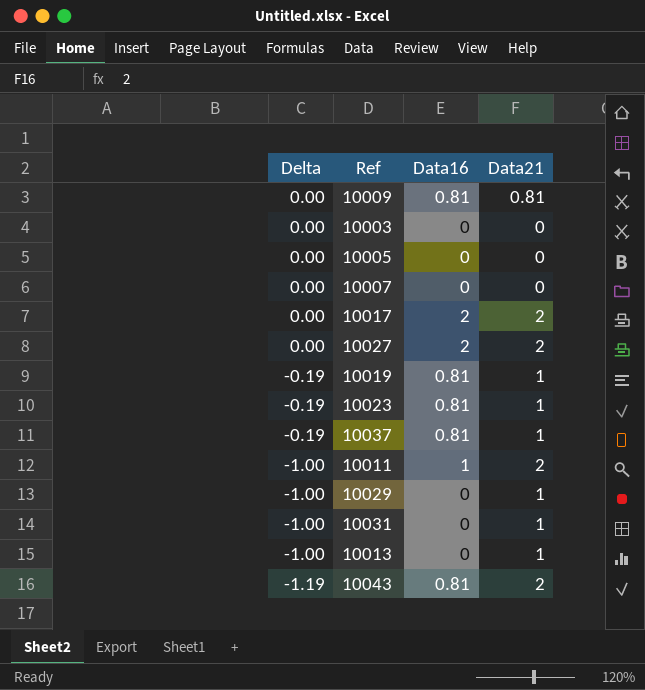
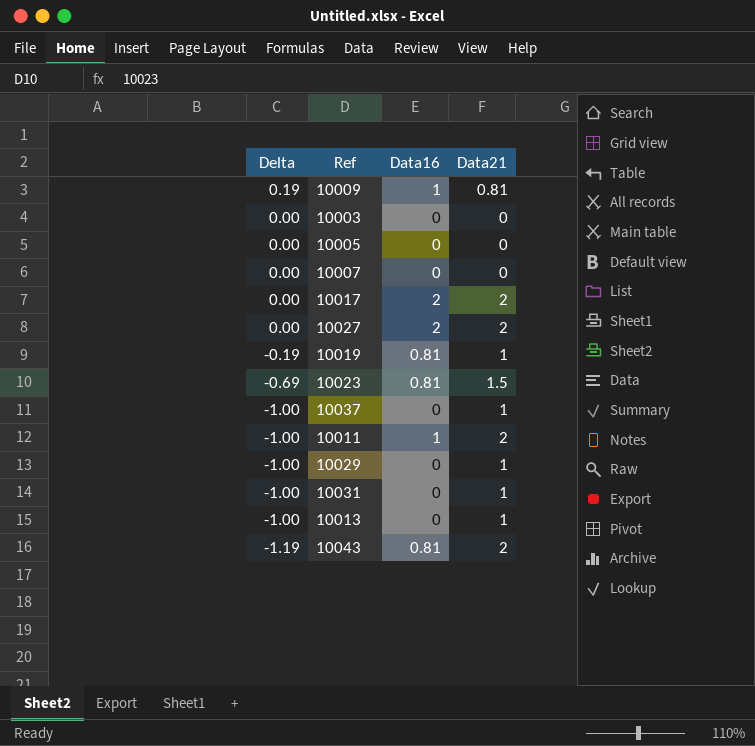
10009 | Delta: 0.00 -> 0.19
10009 | Data16: 0.81 -> 1
10023 | Delta: -0.19 -> -0.69
10023 | Data21: 1 -> 1.5
10037 | Delta: -0.19 -> -1.00
10037 | Data16: 0.81 -> 0

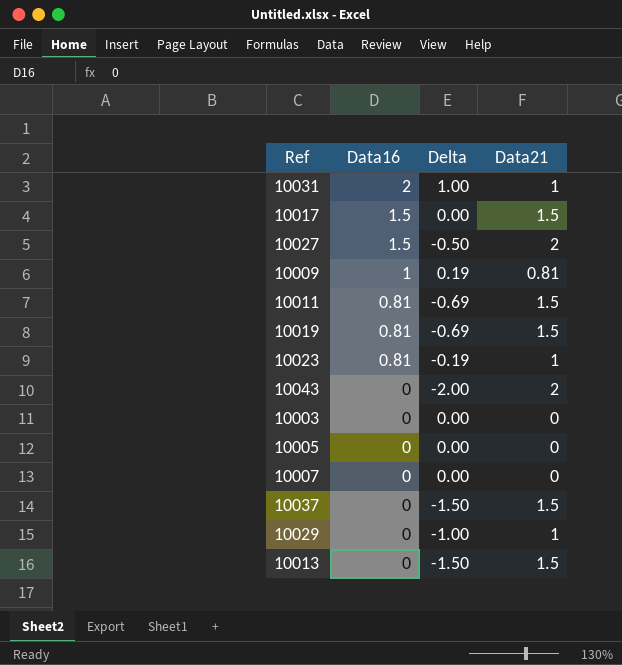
row order: Delta descending -> Data16 descending
column Delta | position: 1 -> 3
10031 | Data16: 0 -> 2
10031 | Delta: -1.00 -> 1.00
10017 | Data16: 2 -> 1.5
10017 | Data21: 2 -> 1.5
10027 | Data16: 2 -> 1.5
10027 | Delta: 0.00 -> -0.50
10011 | Data16: 1 -> 0.81
10011 | Delta: -1.00 -> -0.69
10011 | Data21: 2 -> 1.5
10019 | Delta: -0.19 -> -0.69
10019 | Data21: 1 -> 1.5
10023 | Delta: -0.69 -> -0.19
10023 | Data21: 1.5 -> 1
10043 | Data16: 0.81 -> 0
10043 | Delta: -1.19 -> -2.00
10037 | Delta: -1.00 -> -1.50
10037 | Data21: 1 -> 1.5
10013 | Delta: -1.00 -> -1.50
10013 | Data21: 1 -> 1.5

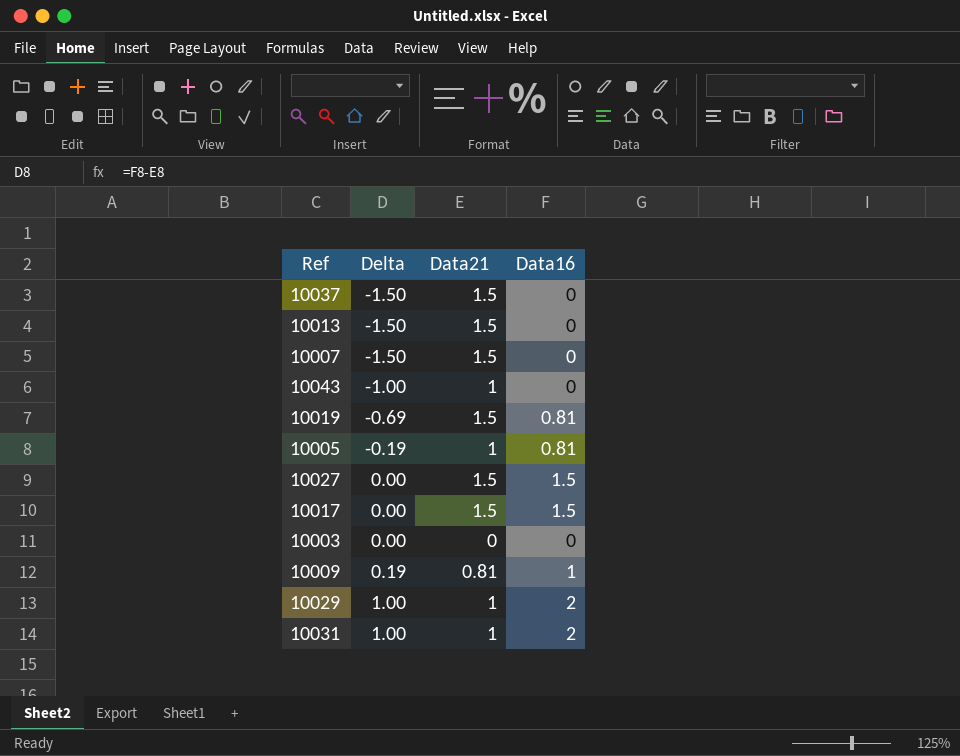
row order: Data16 descending -> Delta ascending
column Data16 | position: 2 -> 4
row 10011: 0.81 | -0.69 | 1.5 -> none
row 10023: 0.81 | -0.19 | 1 -> none
10007 | Delta: 0.00 -> -1.50
10007 | Data21: 0 -> 1.5
10043 | Delta: -2.00 -> -1.00
10043 | Data21: 2 -> 1
10005 | Delta: 0.00 -> -0.19
10005 | Data21: 0 -> 1
10005 | Data16: 0 -> 0.81
10027 | Delta: -0.50 -> 0.00
10027 | Data21: 2 -> 1.5
10029 | Delta: -1.00 -> 1.00
10029 | Data16: 0 -> 2

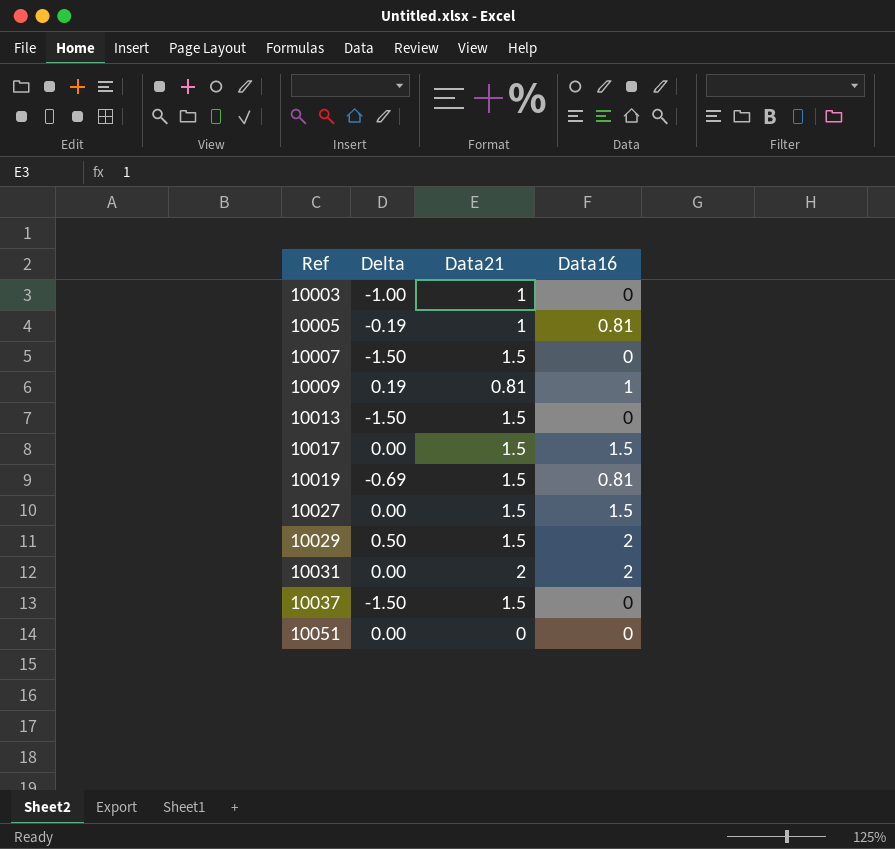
row order: Delta ascending -> Ref ascending
row 10043: -1.00 | 1 | 0 -> none
10003 | Delta: 0.00 -> -1.00
10003 | Data21: 0 -> 1
10029 | Delta: 1.00 -> 0.50
10029 | Data21: 1 -> 1.5
10031 | Delta: 1.00 -> 0.00
10031 | Data21: 1 -> 2
row 10051: none -> 0.00 | 0 | 0

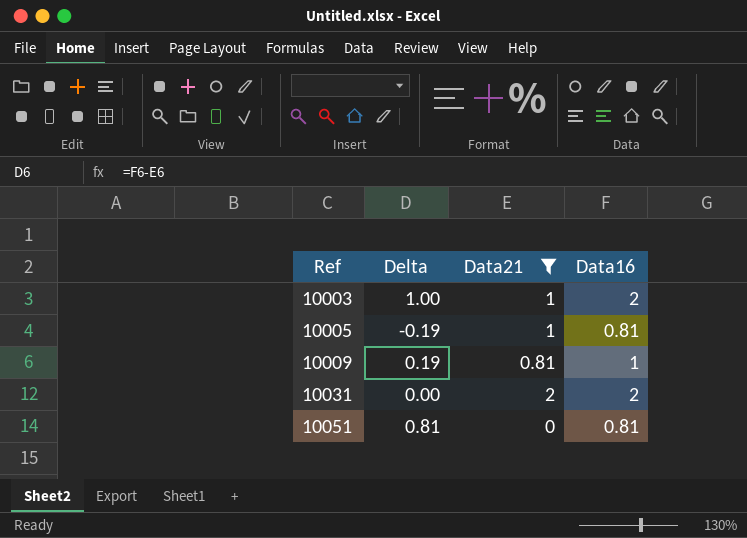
filter: none -> Data21 != 1.5
10003 | Delta: -1.00 -> 1.00
10003 | Data16: 0 -> 2
10051 | Delta: 0.00 -> 0.81
10051 | Data16: 0 -> 0.81

